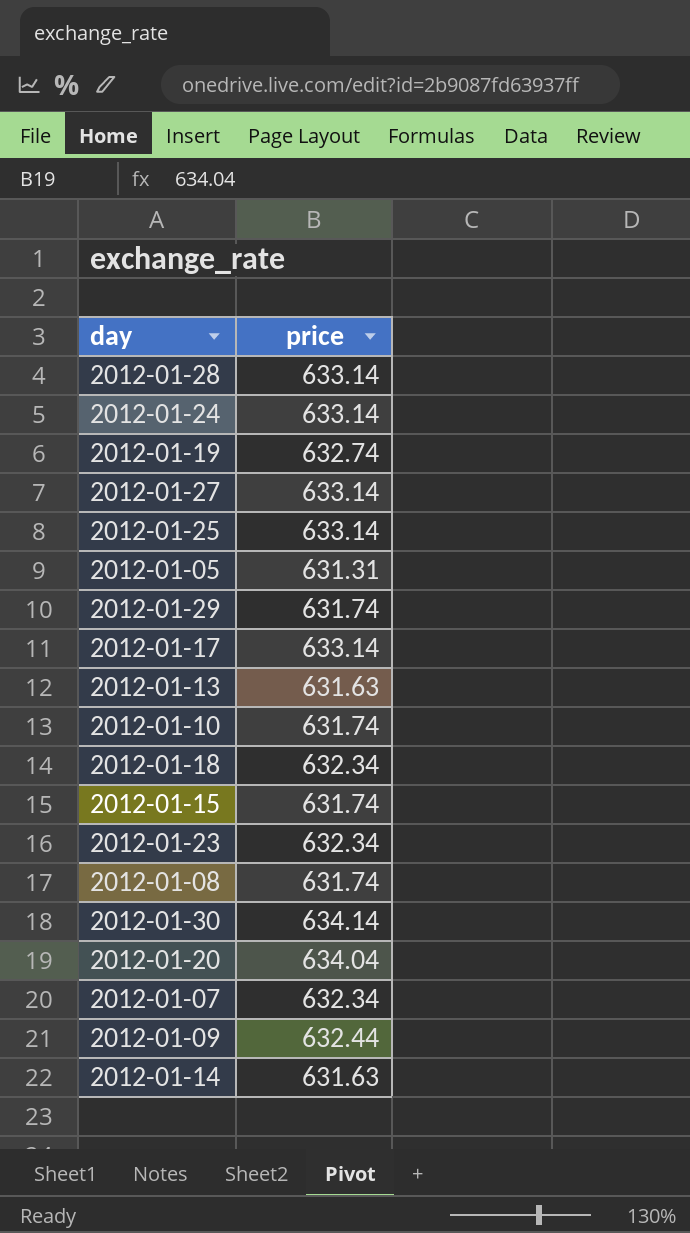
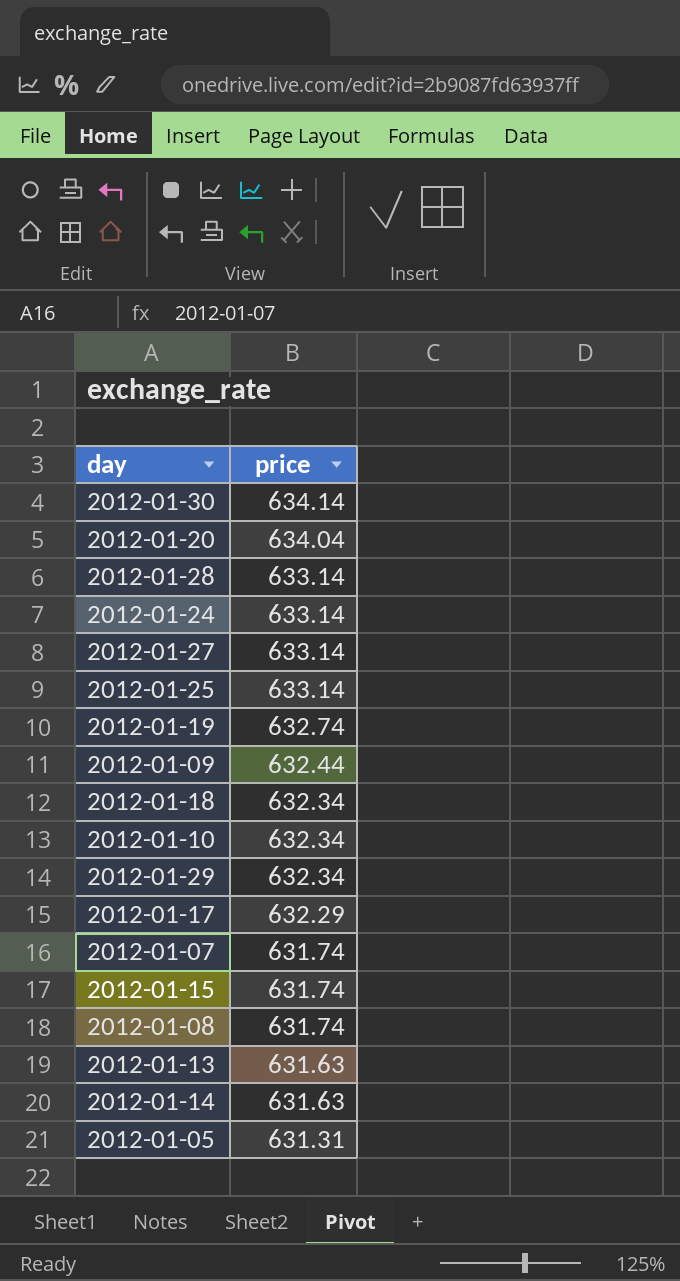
row order: none -> price descending
row 2012-01-23: 632.34 -> none
2012-01-10 | price: 631.74 -> 632.34
2012-01-29 | price: 631.74 -> 632.34
2012-01-17 | price: 633.14 -> 632.29
2012-01-07 | price: 632.34 -> 631.74

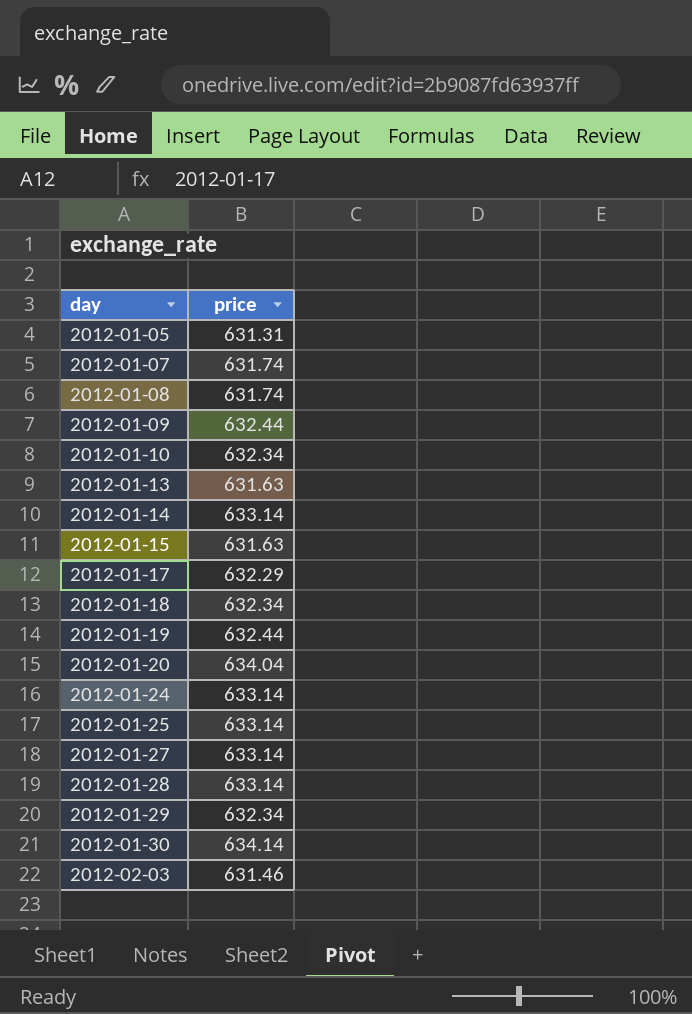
row order: price descending -> day ascending
2012-01-14 | price: 631.63 -> 633.14
2012-01-15 | price: 631.74 -> 631.63
2012-01-19 | price: 632.74 -> 632.44
row 2012-02-03: none -> 631.46

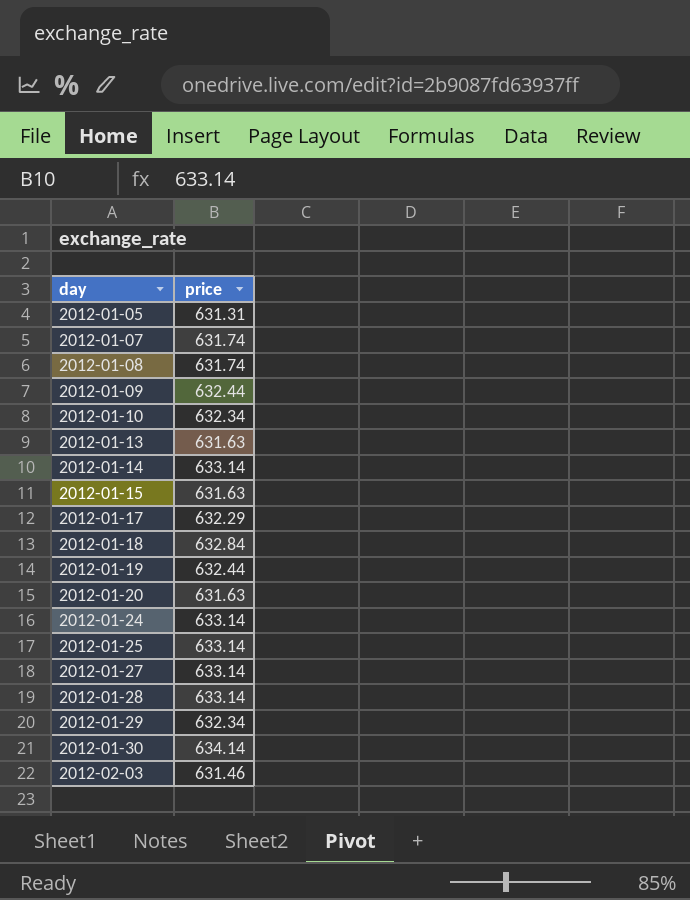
2012-01-18 | price: 632.34 -> 632.84
2012-01-20 | price: 634.04 -> 631.63

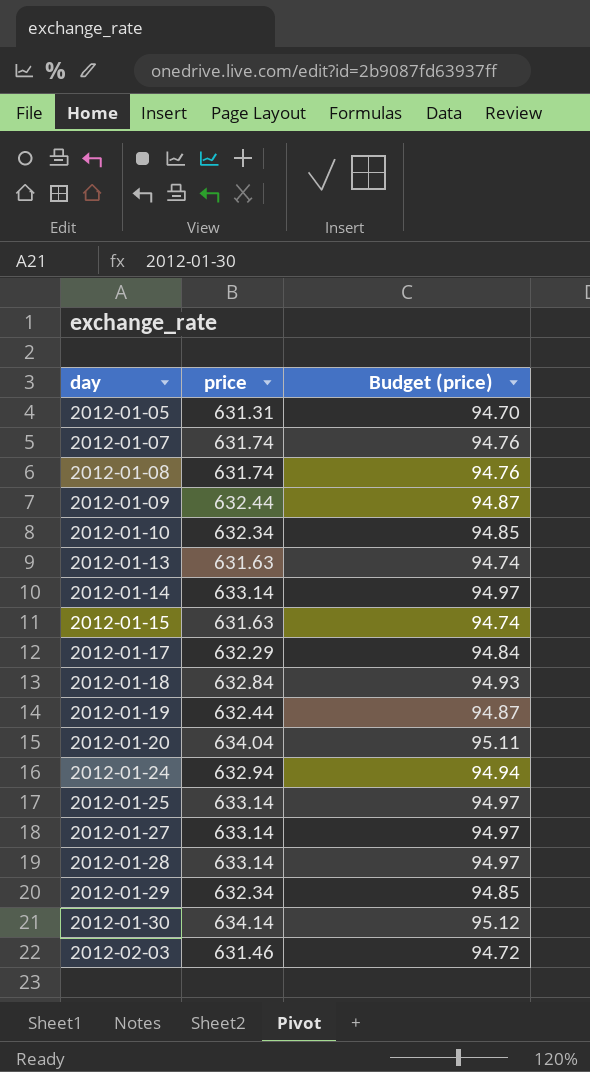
column Budget (price) | formula: none -> [price] * 0.15
2012-01-20 | price: 631.63 -> 634.04
2012-01-24 | price: 633.14 -> 632.94

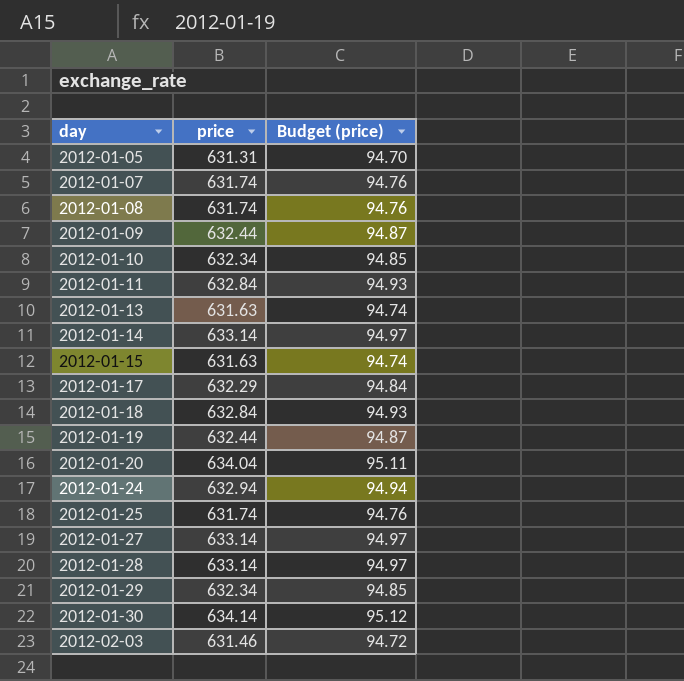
row 2012-01-11: none -> 632.84 | 94.93
2012-01-25 | price: 633.14 -> 631.74
2012-01-25 | Budget (price): 94.97 -> 94.76

